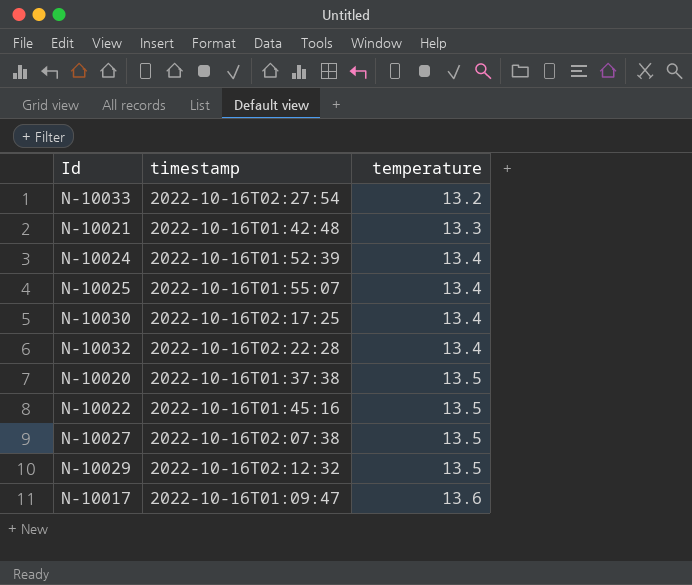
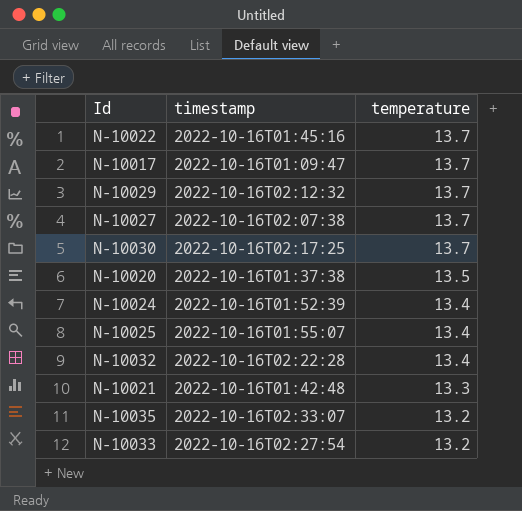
row order: temperature ascending -> temperature descending
N-10022 | temperature: 13.5 -> 13.7
N-10017 | temperature: 13.6 -> 13.7
N-10029 | temperature: 13.5 -> 13.7
N-10027 | temperature: 13.5 -> 13.7
N-10030 | temperature: 13.4 -> 13.7
row N-10035: none -> 2022-10-16T02:33:07 | 13.2

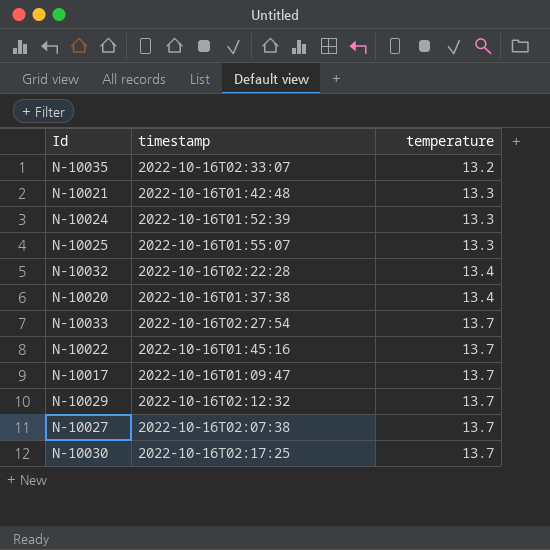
row order: temperature descending -> temperature ascending
N-10024 | temperature: 13.4 -> 13.3
N-10025 | temperature: 13.4 -> 13.3
N-10020 | temperature: 13.5 -> 13.4
N-10033 | temperature: 13.2 -> 13.7

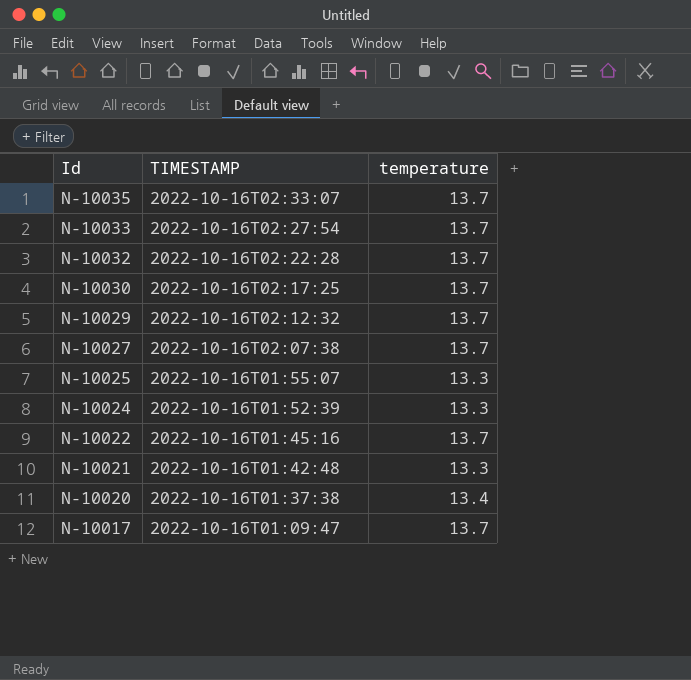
row order: temperature ascending -> Id descending
column name: timestamp -> TIMESTAMP
N-10035 | temperature: 13.2 -> 13.7
N-10032 | temperature: 13.4 -> 13.7

